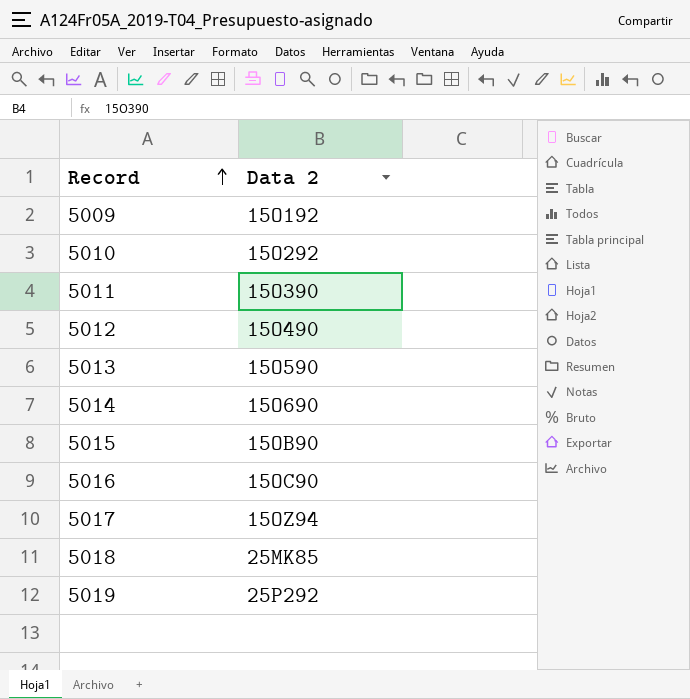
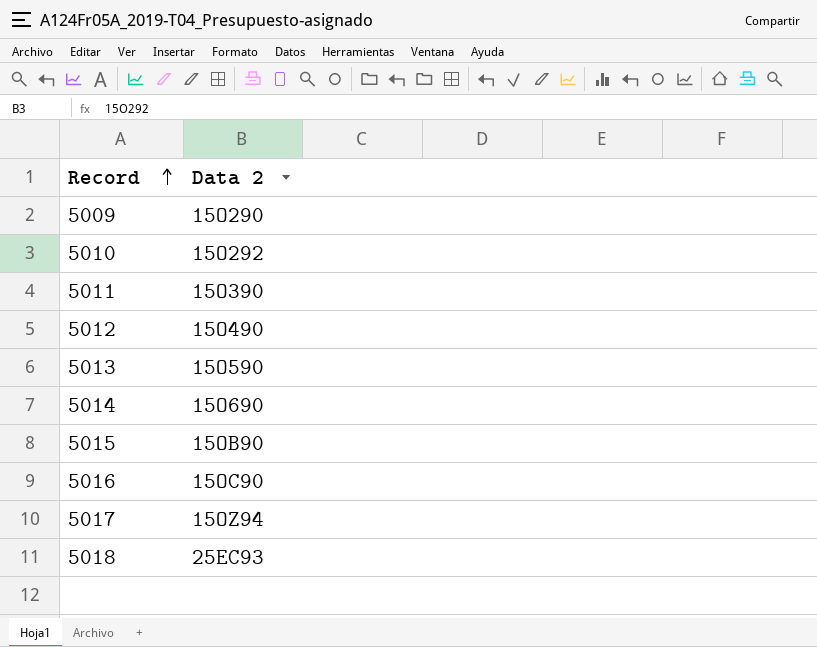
row 5019: 25P292 -> none
5009 | Data 2: 15O192 -> 15O290
5018 | Data 2: 25MK85 -> 25EC93

